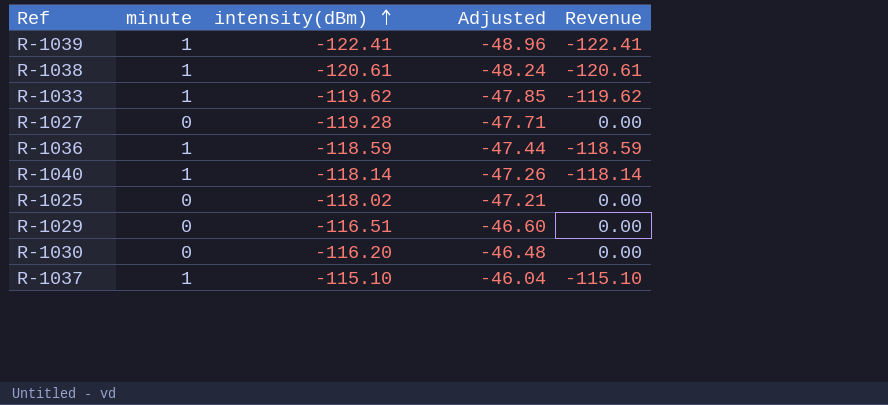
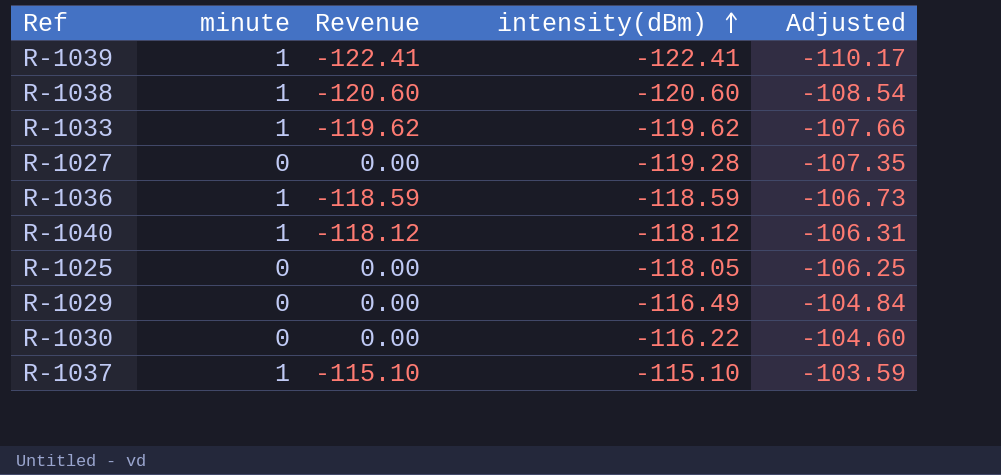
column Revenue | position: 5 -> 3
column Adjusted | formula: [intensity(dBm)] * 0.4 -> [intensity(dBm)] * 0.9
R-1038 | Revenue: -120.61 -> -120.60
R-1038 | intensity(dBm): -120.61 -> -120.60
R-1040 | Revenue: -118.14 -> -118.12
R-1040 | intensity(dBm): -118.14 -> -118.12
R-1025 | intensity(dBm): -118.02 -> -118.05
R-1029 | intensity(dBm): -116.51 -> -116.49
R-1030 | intensity(dBm): -116.20 -> -116.22

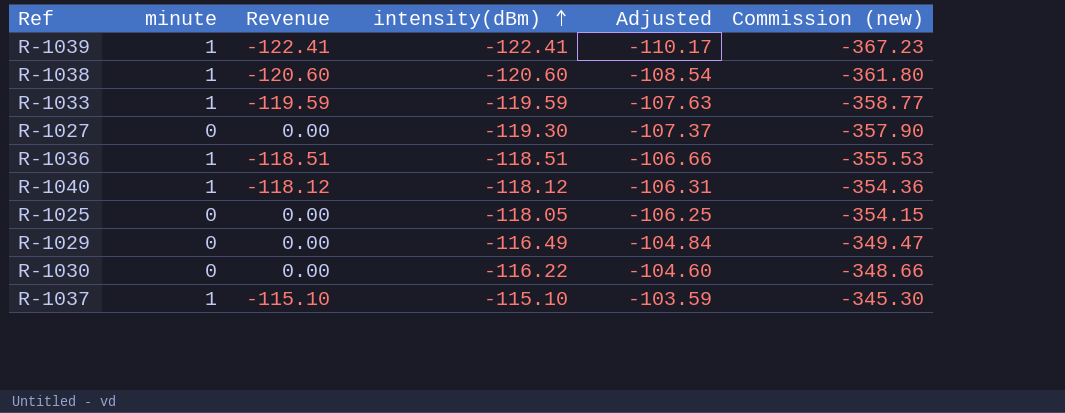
column Commission (new) | formula: none -> [intensity(dBm)] * 3
R-1033 | Revenue: -119.62 -> -119.59
R-1033 | intensity(dBm): -119.62 -> -119.59
R-1033 | Adjusted: -107.66 -> -107.63
R-1027 | intensity(dBm): -119.28 -> -119.30
R-1027 | Adjusted: -107.35 -> -107.37
R-1036 | Revenue: -118.59 -> -118.51
R-1036 | intensity(dBm): -118.59 -> -118.51
R-1036 | Adjusted: -106.73 -> -106.66

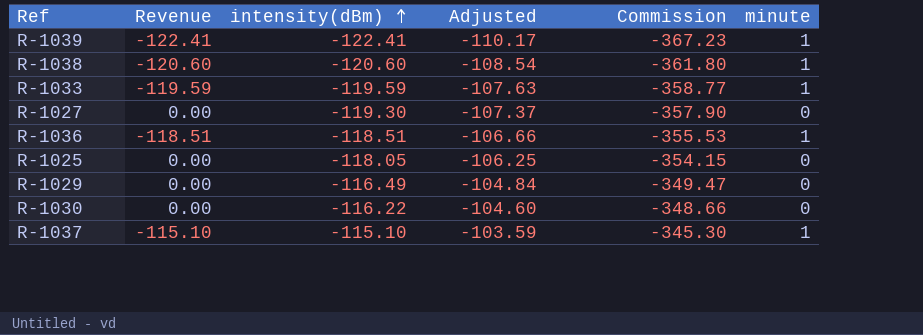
column name: Commission (new) -> Commission
column minute | position: 2 -> 6
row R-1040: 1 | -118.12 | -118.12 | -106.31 | -354.36 -> none

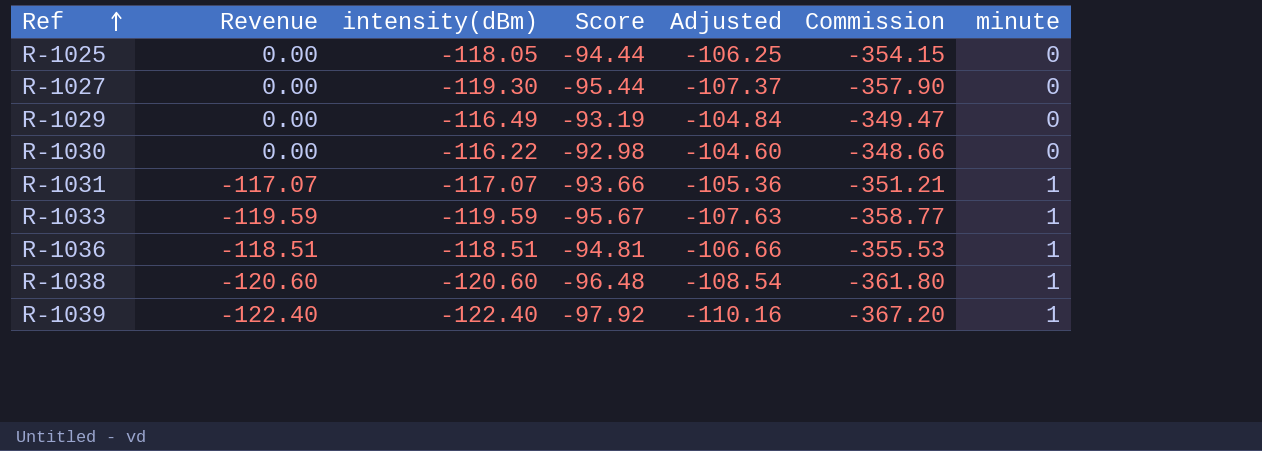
row order: intensity(dBm) ascending -> Ref ascending
column Score | formula: none -> [intensity(dBm)] * 0.8
row R-1037: -115.10 | -115.10 | -103.59 | -345.30 | 1 -> none
row R-1031: none -> -117.07 | -117.07 | -93.66 | -105.36 | -351.21 | 1
R-1039 | Revenue: -122.41 -> -122.40
R-1039 | intensity(dBm): -122.41 -> -122.40
R-1039 | Adjusted: -110.17 -> -110.16
R-1039 | Commission: -367.23 -> -367.20

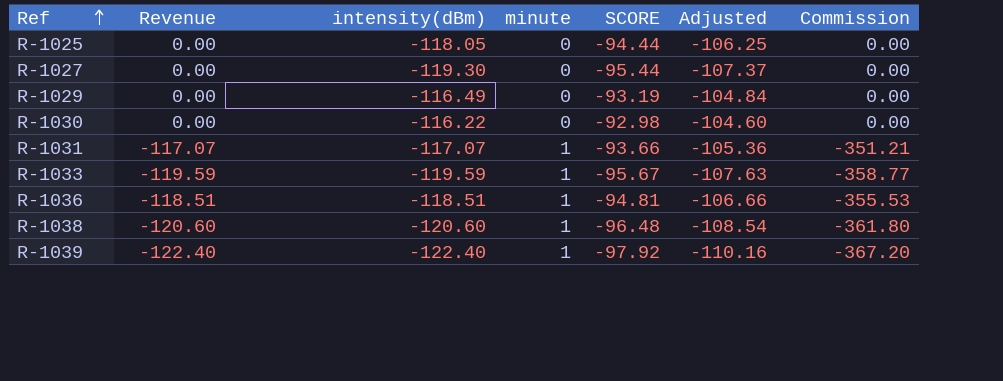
column minute | position: 7 -> 4
column name: Score -> SCORE
column Commission | formula: [intensity(dBm)] * 3 -> [Revenue] * 3

